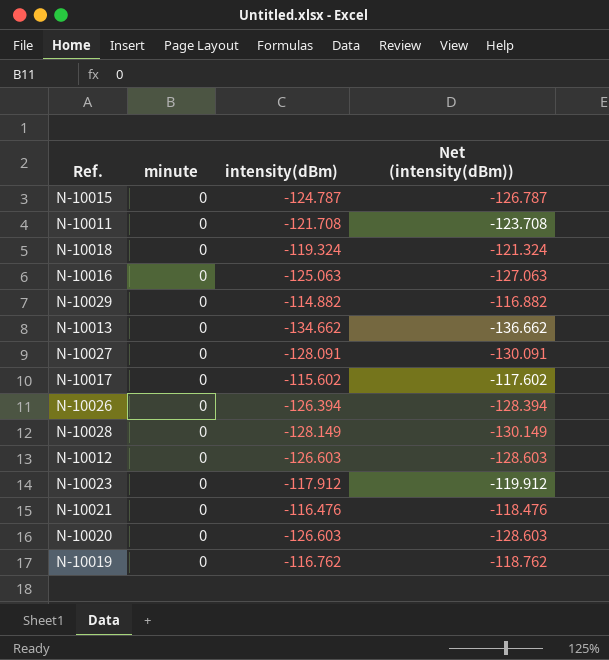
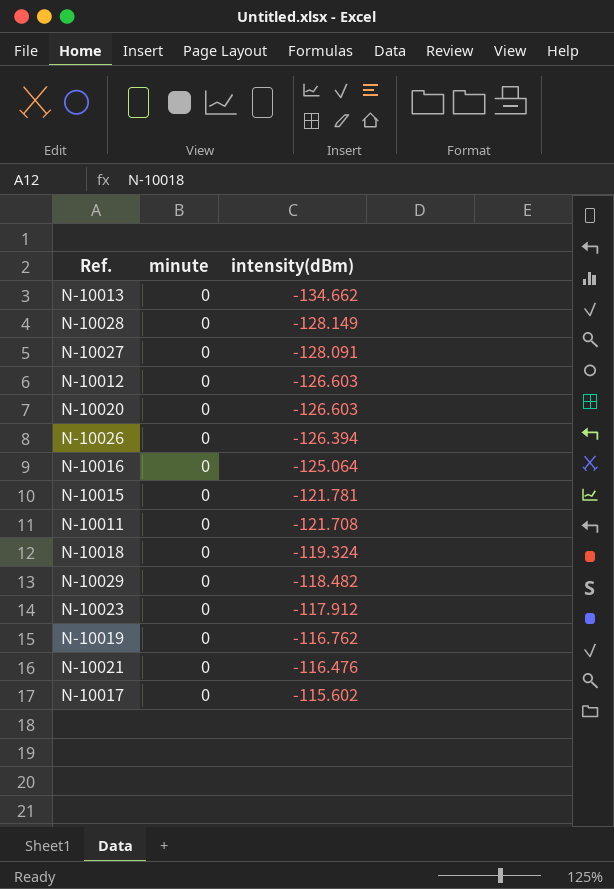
row order: none -> intensity(dBm) ascending
column Net (intensity(dBm)) | formula: [intensity(dBm)] - 2 -> none
N-10016 | intensity(dBm): -125.063 -> -125.064
N-10015 | intensity(dBm): -124.787 -> -121.781
N-10029 | intensity(dBm): -114.882 -> -118.482

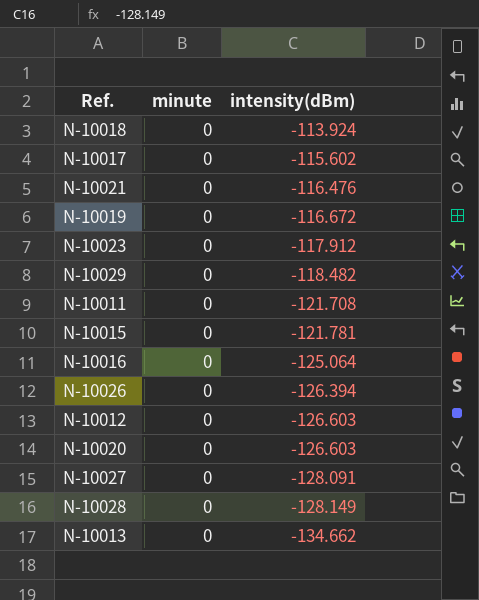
row order: intensity(dBm) ascending -> intensity(dBm) descending
N-10018 | intensity(dBm): -119.324 -> -113.924
N-10019 | intensity(dBm): -116.762 -> -116.672

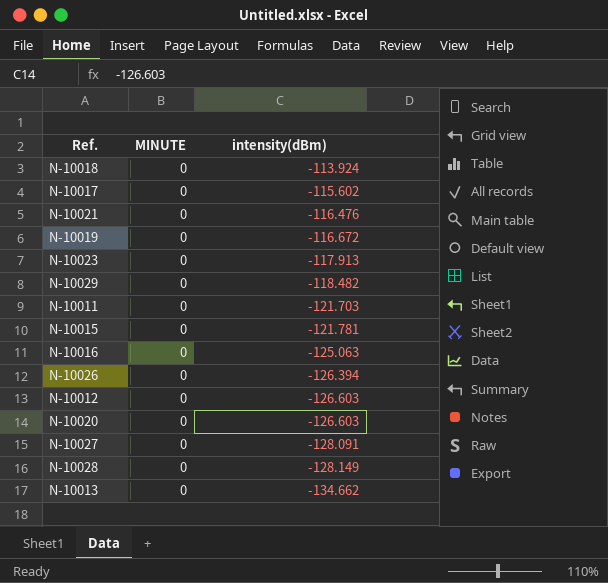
column name: minute -> MINUTE
N-10023 | intensity(dBm): -117.912 -> -117.913
N-10011 | intensity(dBm): -121.708 -> -121.703
N-10016 | intensity(dBm): -125.064 -> -125.063

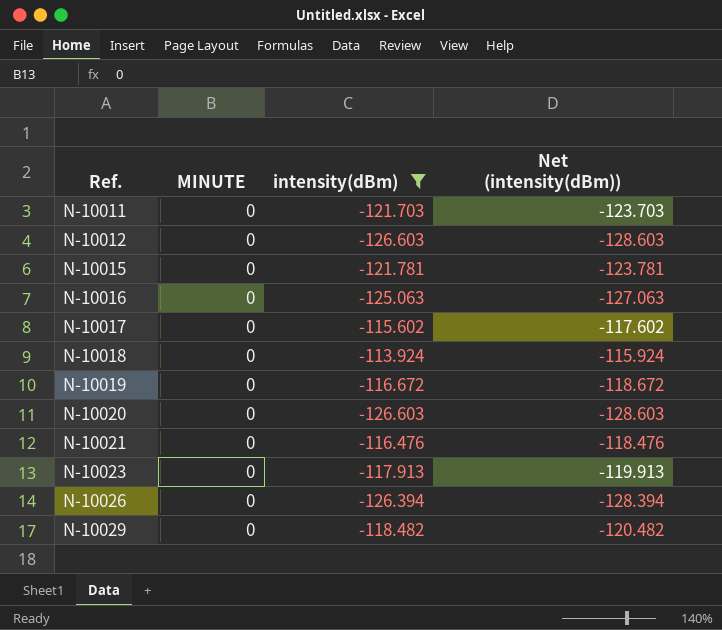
filter: none -> intensity(dBm) >= -126.603
row order: intensity(dBm) descending -> Ref. ascending
column Net (intensity(dBm)) | formula: none -> [intensity(dBm)] - 2

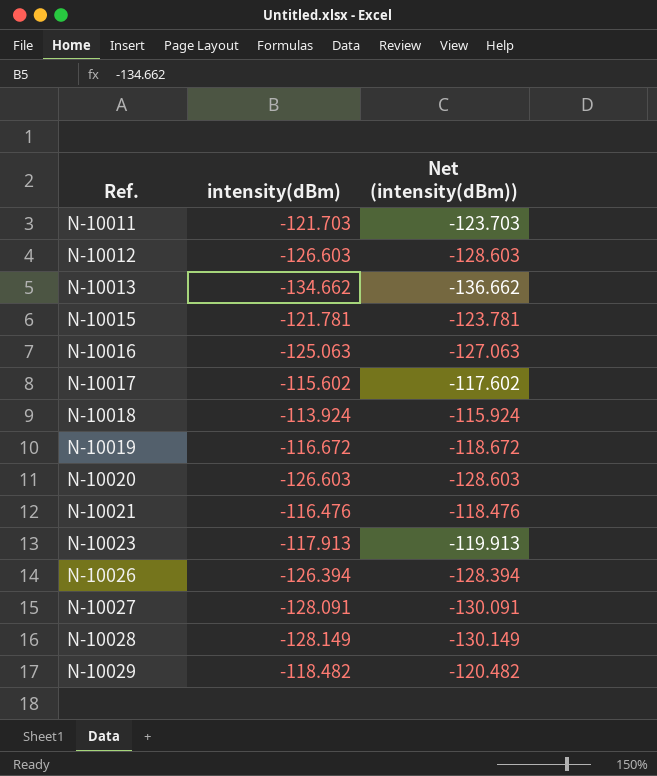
filter: intensity(dBm) >= -126.603 -> none
column MINUTE | position: 2 -> none

